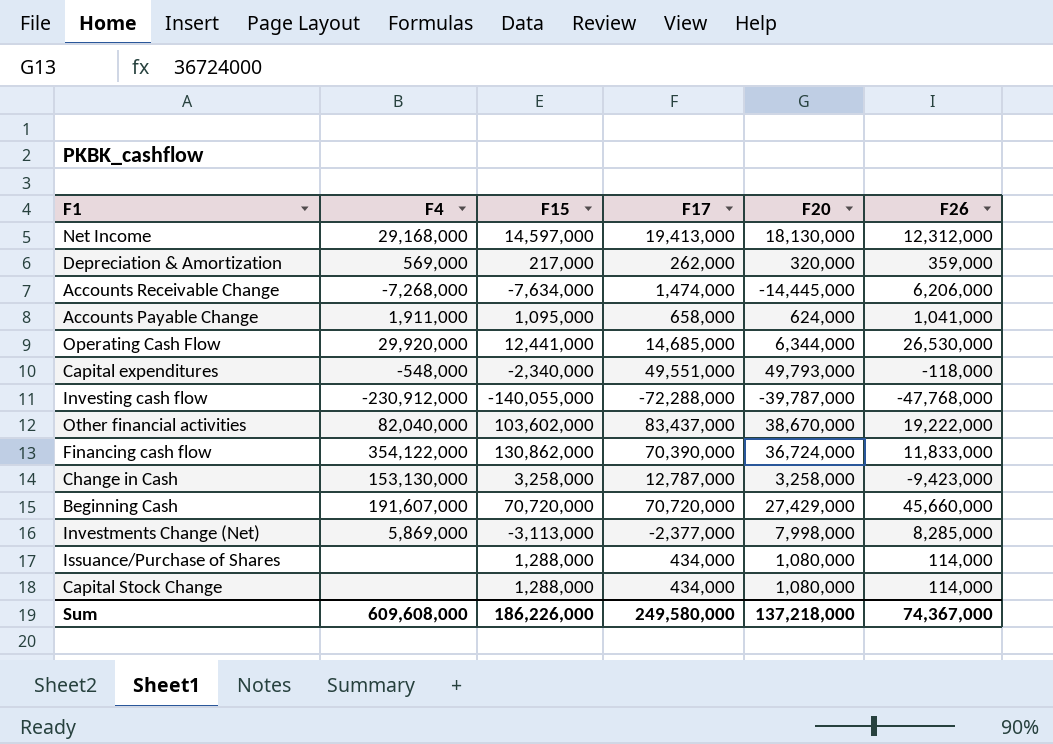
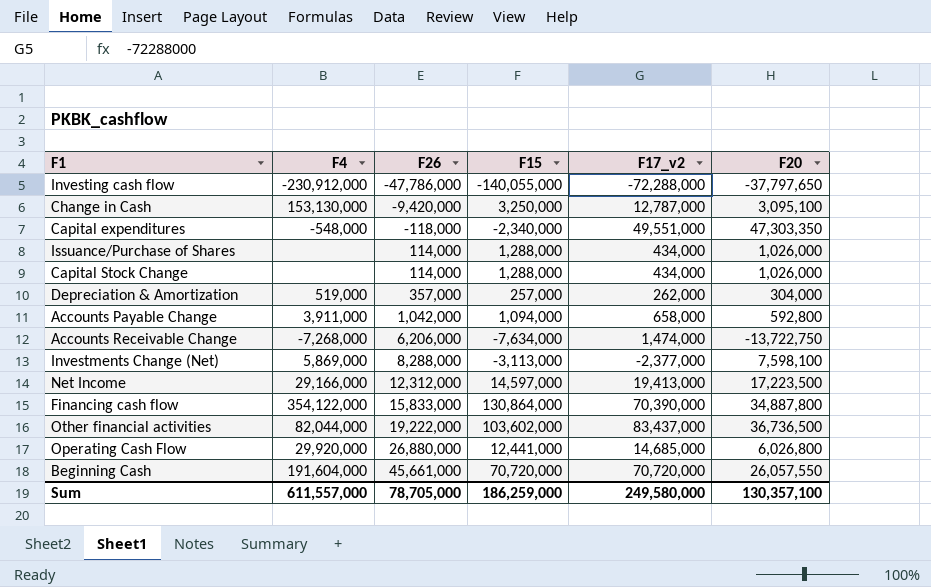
row order: none -> F26 ascending
column F26 | position: 6 -> 3
column name: F17 -> F17_v2
Investing cash flow | F26: -47,768,000 -> -47,786,000
Investing cash flow | F20: -39,787,000 -> -37,797,650
Change in Cash | F26: -9,423,000 -> -9,420,000
Change in Cash | F15: 3,258,000 -> 3,250,000
Change in Cash | F20: 3,258,000 -> 3,095,100
Capital expenditures | F20: 49,793,000 -> 47,303,350
Issuance/Purchase of Shares | F20: 1,080,000 -> 1,026,000
Capital Stock Change | F20: 1,080,000 -> 1,026,000
Depreciation & Amortization | F4: 569,000 -> 519,000
Depreciation & Amortization | F26: 359,000 -> 357,000
Depreciation & Amortization | F15: 217,000 -> 257,000
Depreciation & Amortization | F20: 320,000 -> 304,000
Accounts Payable Change | F4: 1,911,000 -> 3,911,000
Accounts Payable Change | F26: 1,041,000 -> 1,042,000
Accounts Payable Change | F15: 1,095,000 -> 1,094,000
Accounts Payable Change | F20: 624,000 -> 592,800
Accounts Receivable Change | F20: -14,445,000 -> -13,722,750
Investments Change (Net) | F26: 8,285,000 -> 8,288,000
Investments Change (Net) | F20: 7,998,000 -> 7,598,100
Net Income | F4: 29,168,000 -> 29,166,000
Net Income | F20: 18,130,000 -> 17,223,500
Financing cash flow | F26: 11,833,000 -> 15,833,000
Financing cash flow | F15: 130,862,000 -> 130,864,000
Financing cash flow | F20: 36,724,000 -> 34,887,800
Other financial activities | F4: 82,040,000 -> 82,044,000
Other financial activities | F20: 38,670,000 -> 36,736,500
Operating Cash Flow | F26: 26,530,000 -> 26,880,000
Operating Cash Flow | F20: 6,344,000 -> 6,026,800
Beginning Cash | F4: 191,607,000 -> 191,604,000
Beginning Cash | F26: 45,660,000 -> 45,661,000
Beginning Cash | F20: 27,429,000 -> 26,057,550
Sum | F4: 609,608,000 -> 611,557,000
Sum | F26: 74,367,000 -> 78,705,000
Sum | F15: 186,226,000 -> 186,259,000
Sum | F20: 137,218,000 -> 130,357,100

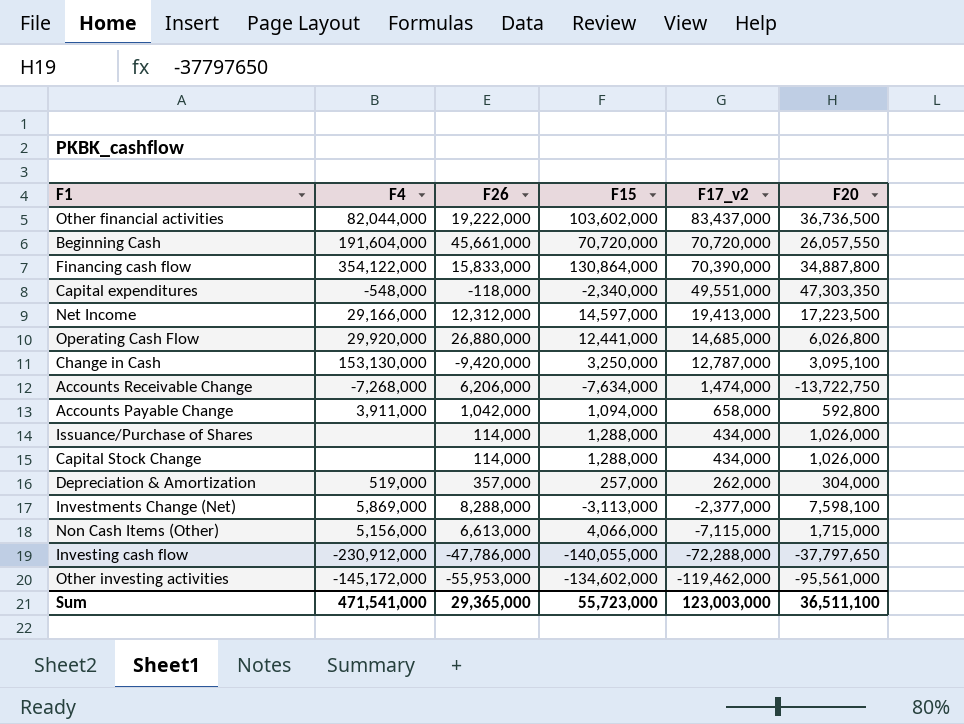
row order: F26 ascending -> F17_v2 descending
row Non Cash Items (Other): none -> 5,156,000 | 6,613,000 | 4,066,000 | -7,115,000 | 1,715,000
row Other investing activities: none -> -145,172,000 | -55,953,000 | -134,602,000 | -119,462,000 | -95,561,000
Sum | F4: 611,557,000 -> 471,541,000
Sum | F26: 78,705,000 -> 29,365,000
Sum | F15: 186,259,000 -> 55,723,000
Sum | F17_v2: 249,580,000 -> 123,003,000
Sum | F20: 130,357,100 -> 36,511,100

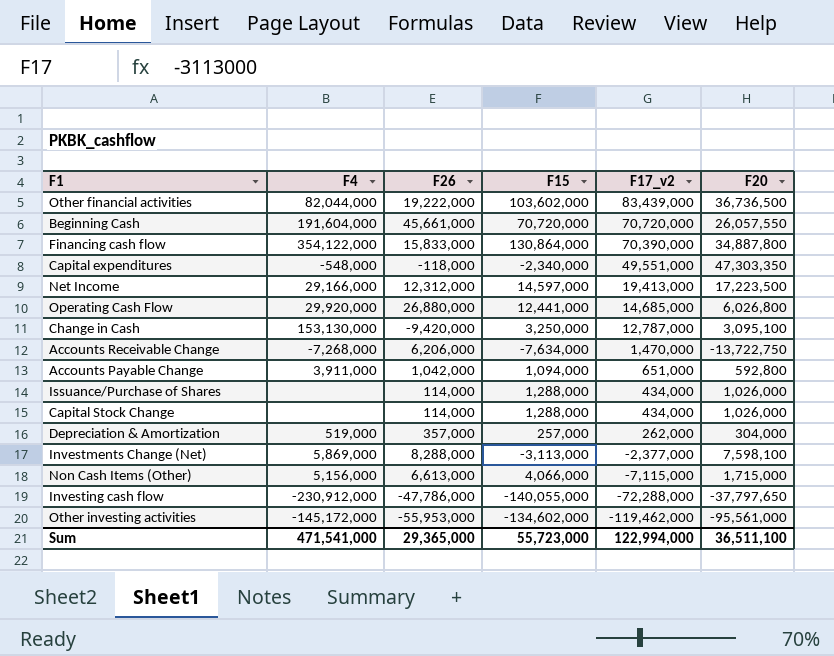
Other financial activities | F17_v2: 83,437,000 -> 83,439,000
Accounts Receivable Change | F17_v2: 1,474,000 -> 1,470,000
Accounts Payable Change | F17_v2: 658,000 -> 651,000
Sum | F17_v2: 123,003,000 -> 122,994,000

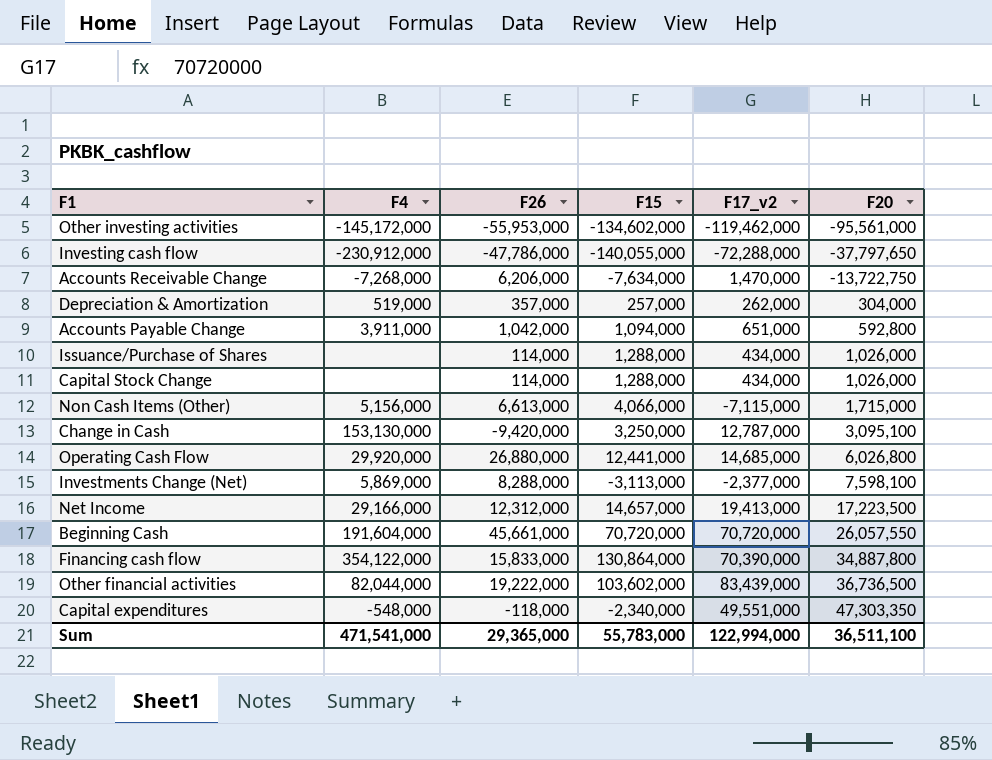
row order: F17_v2 descending -> F20 ascending
Net Income | F15: 14,597,000 -> 14,657,000
Sum | F15: 55,723,000 -> 55,783,000

